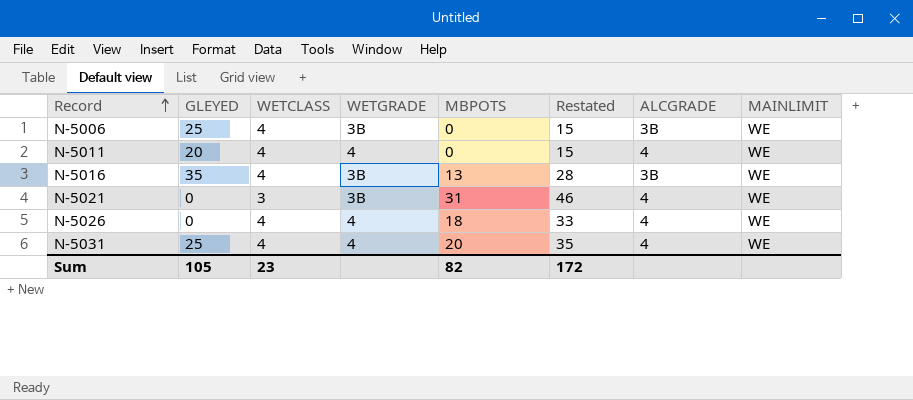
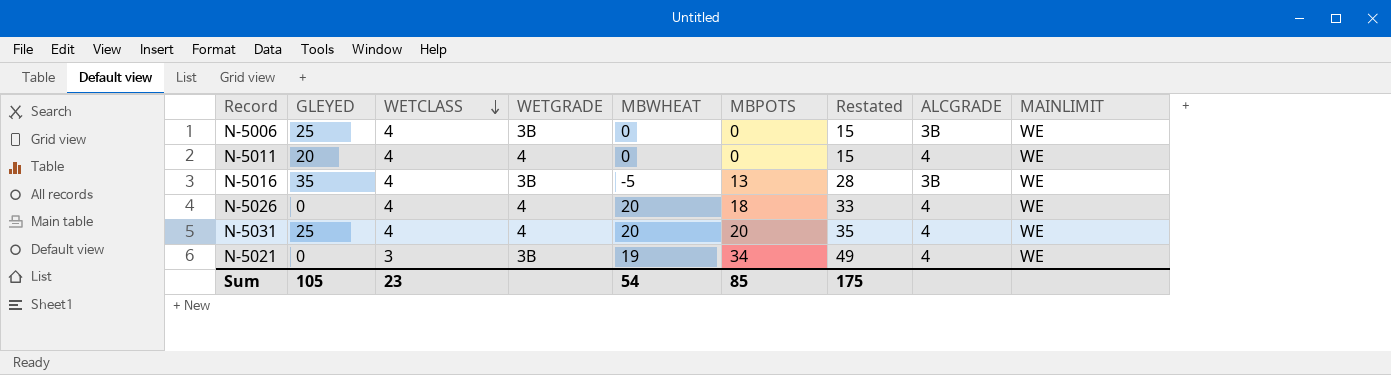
row order: Record ascending -> WETCLASS descending
column MBWHEAT | position: none -> 5
N-5021 | MBPOTS: 31 -> 34
N-5021 | Restated: 46 -> 49
Sum | MBPOTS: 82 -> 85
Sum | Restated: 172 -> 175

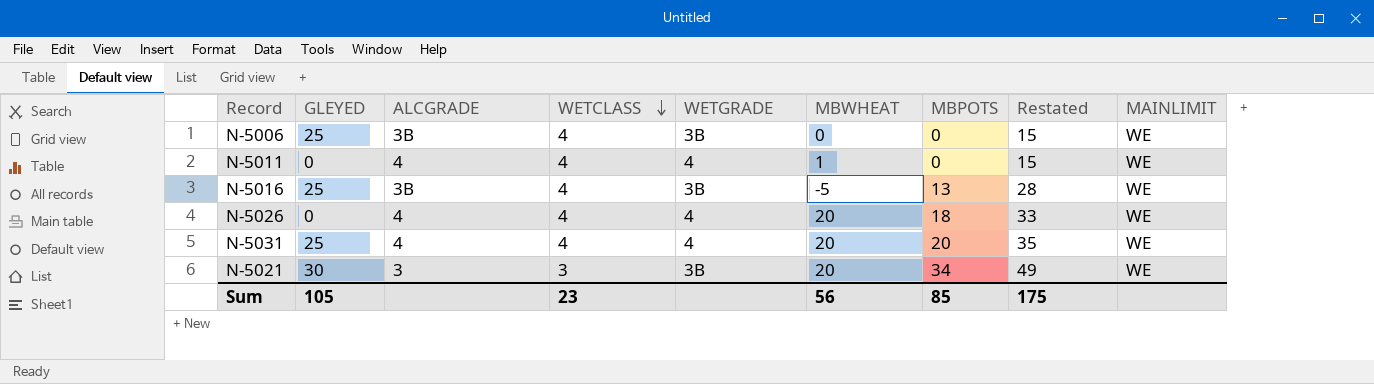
column ALCGRADE | position: 8 -> 3
N-5011 | GLEYED: 20 -> 0
N-5011 | MBWHEAT: 0 -> 1
N-5016 | GLEYED: 35 -> 25
N-5021 | GLEYED: 0 -> 30
N-5021 | ALCGRADE: 4 -> 3
N-5021 | MBWHEAT: 19 -> 20
Sum | MBWHEAT: 54 -> 56

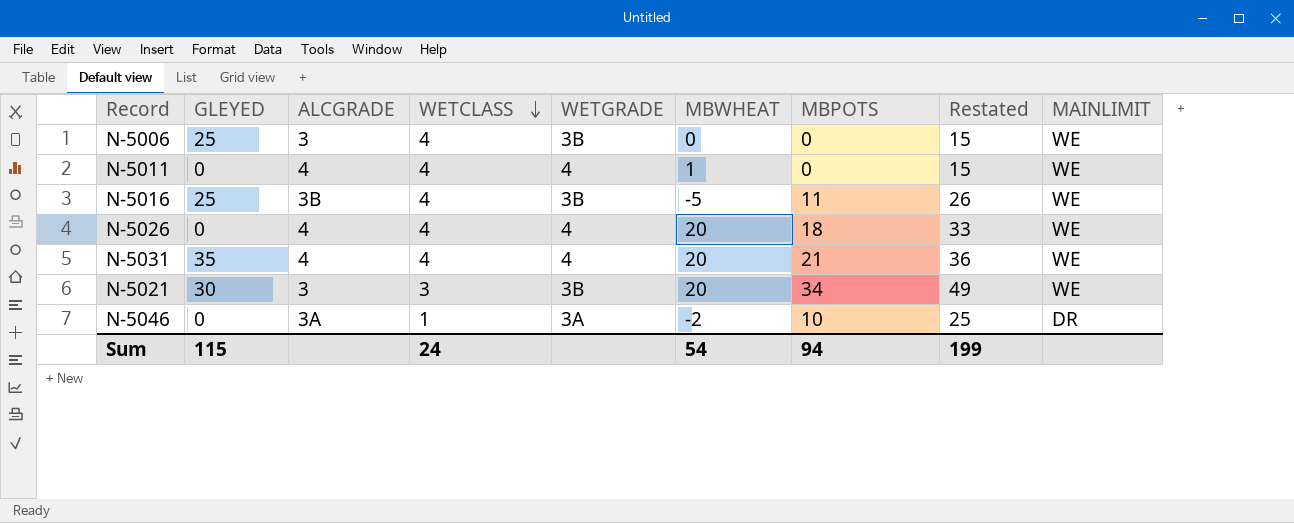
N-5006 | ALCGRADE: 3B -> 3
N-5016 | MBPOTS: 13 -> 11
N-5016 | Restated: 28 -> 26
N-5031 | GLEYED: 25 -> 35
N-5031 | MBPOTS: 20 -> 21
N-5031 | Restated: 35 -> 36
row N-5046: none -> 0 | 3A | 1 | 3A | -2 | 10 | 25 | DR
Sum | GLEYED: 105 -> 115
Sum | WETCLASS: 23 -> 24
Sum | MBWHEAT: 56 -> 54
Sum | MBPOTS: 85 -> 94
Sum | Restated: 175 -> 199

